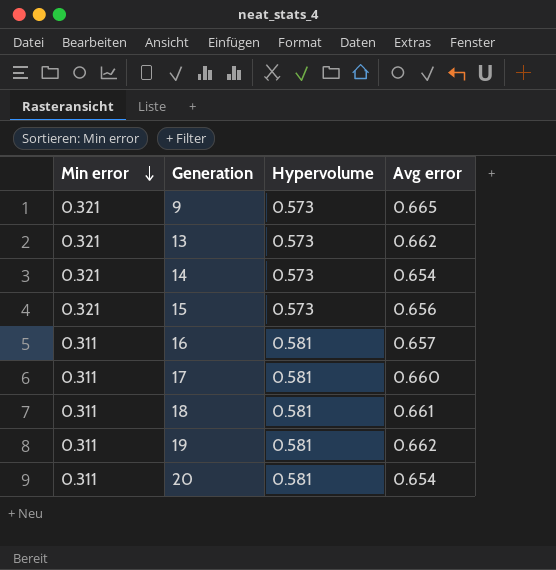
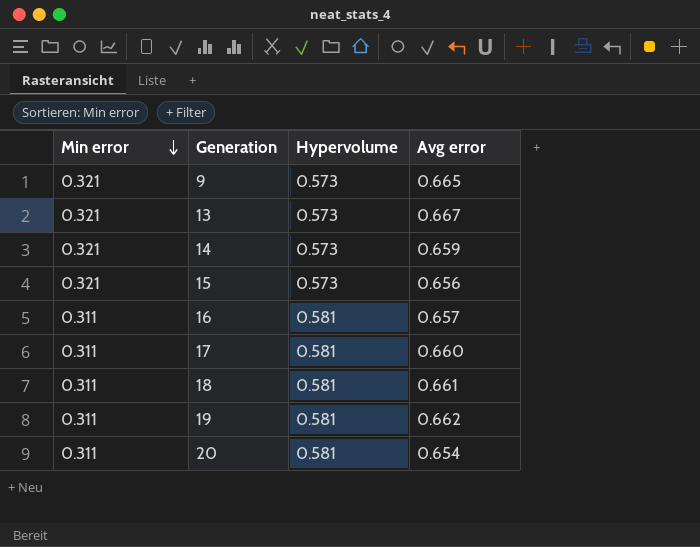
13 | Avg error: 0.662 -> 0.667
14 | Avg error: 0.654 -> 0.659

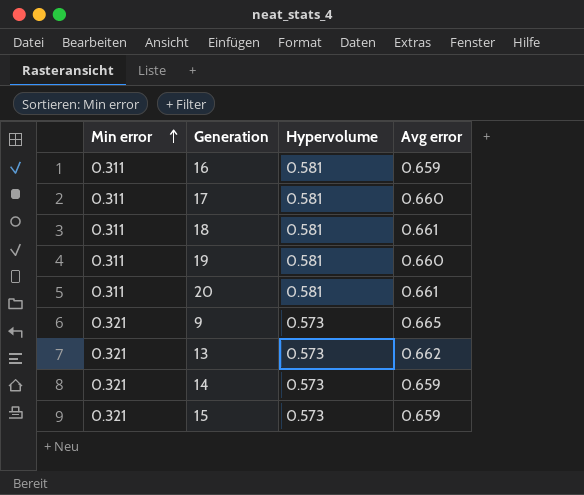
row order: Min error descending -> Min error ascending
16 | Avg error: 0.657 -> 0.659
19 | Avg error: 0.662 -> 0.660
20 | Avg error: 0.654 -> 0.661
13 | Avg error: 0.667 -> 0.662
15 | Avg error: 0.656 -> 0.659

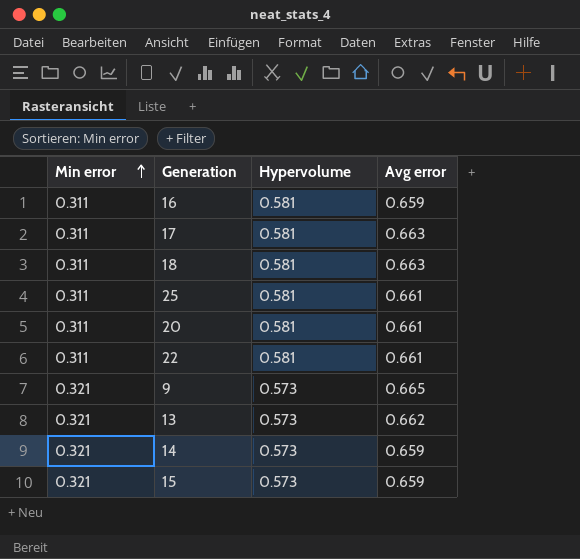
row 19: 0.311 | 0.581 | 0.660 -> none
17 | Avg error: 0.660 -> 0.663
18 | Avg error: 0.661 -> 0.663
row 25: none -> 0.311 | 0.581 | 0.661
row 22: none -> 0.311 | 0.581 | 0.661

